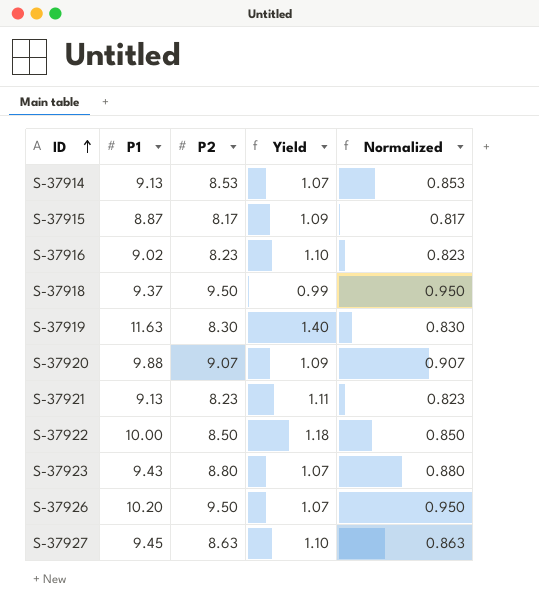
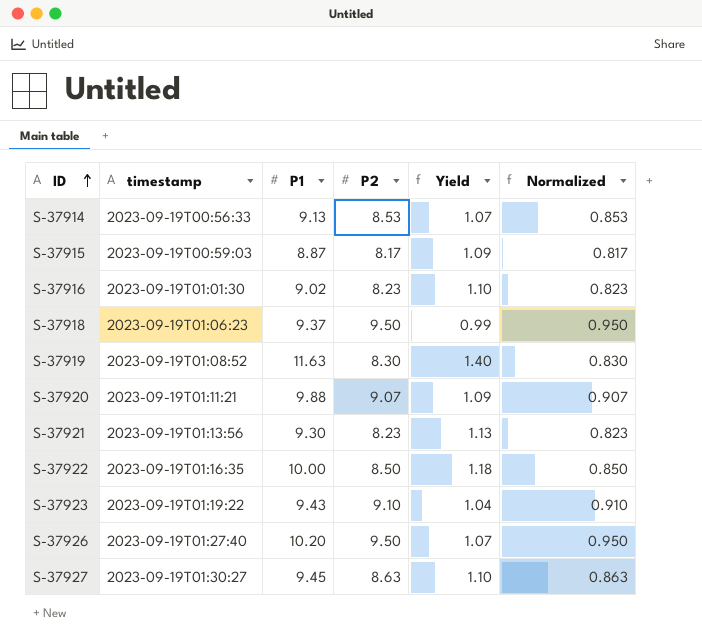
column timestamp | position: none -> 2
S-37921 | P1: 9.13 -> 9.30
S-37921 | Yield: 1.11 -> 1.13
S-37923 | P2: 8.80 -> 9.10
S-37923 | Yield: 1.07 -> 1.04
S-37923 | Normalized: 0.880 -> 0.910

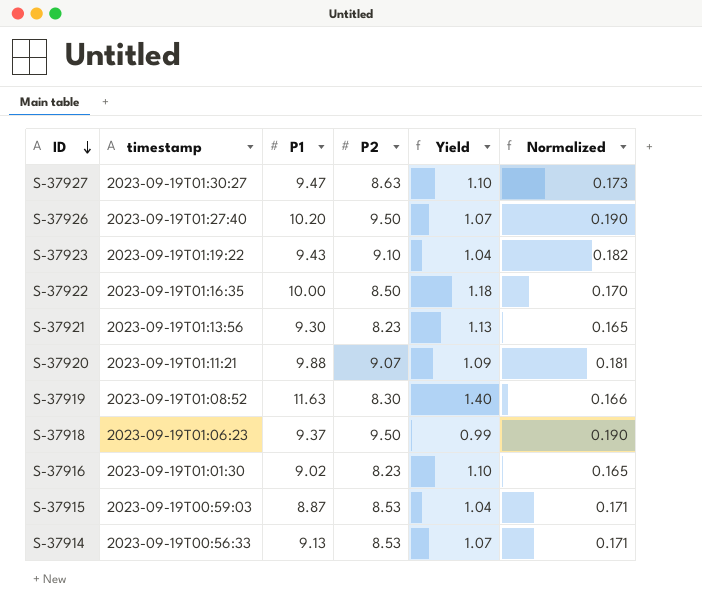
row order: ID ascending -> ID descending
column Normalized | formula: [P2] * 0.1 -> [P2] * 0.02
S-37927 | P1: 9.45 -> 9.47
S-37915 | P2: 8.17 -> 8.53
S-37915 | Yield: 1.09 -> 1.04

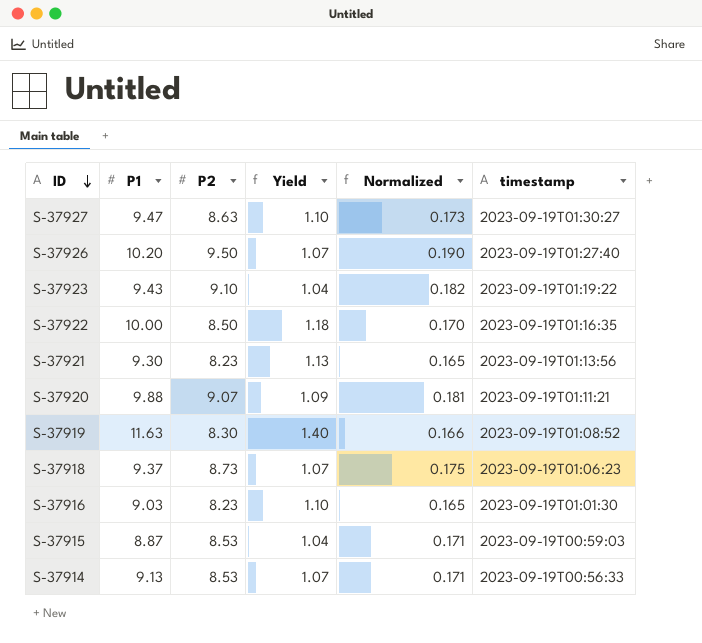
column timestamp | position: 2 -> 6
S-37918 | P2: 9.50 -> 8.73
S-37918 | Yield: 0.99 -> 1.07
S-37918 | Normalized: 0.190 -> 0.175
S-37916 | P1: 9.02 -> 9.03

